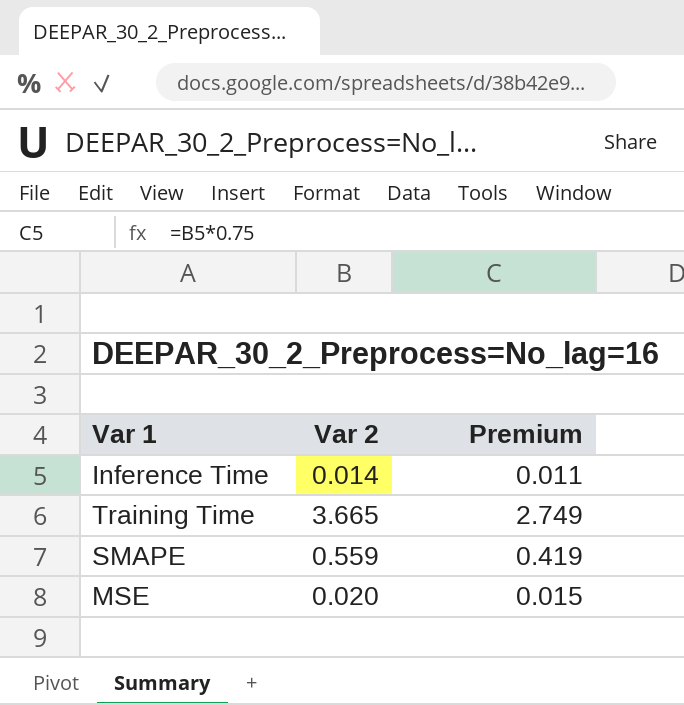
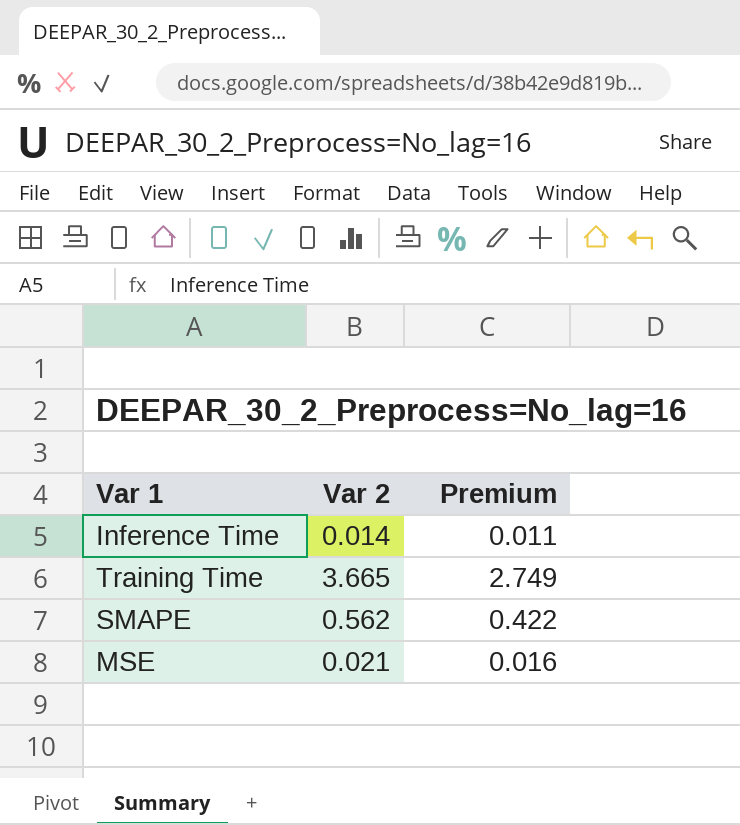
SMAPE | Var 2: 0.559 -> 0.562
SMAPE | Premium: 0.419 -> 0.422
MSE | Var 2: 0.020 -> 0.021
MSE | Premium: 0.015 -> 0.016

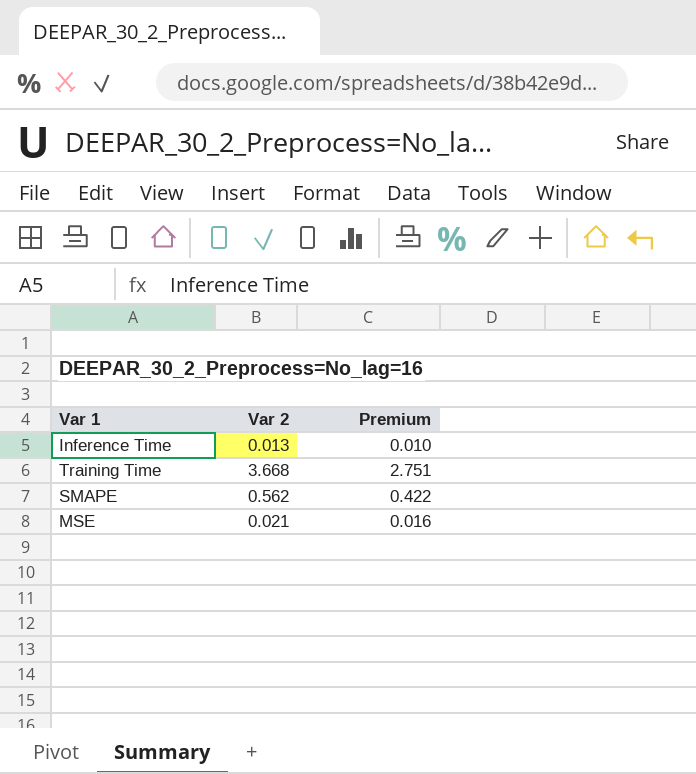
Inference Time | Var 2: 0.014 -> 0.013
Inference Time | Premium: 0.011 -> 0.010
Training Time | Var 2: 3.665 -> 3.668
Training Time | Premium: 2.749 -> 2.751

